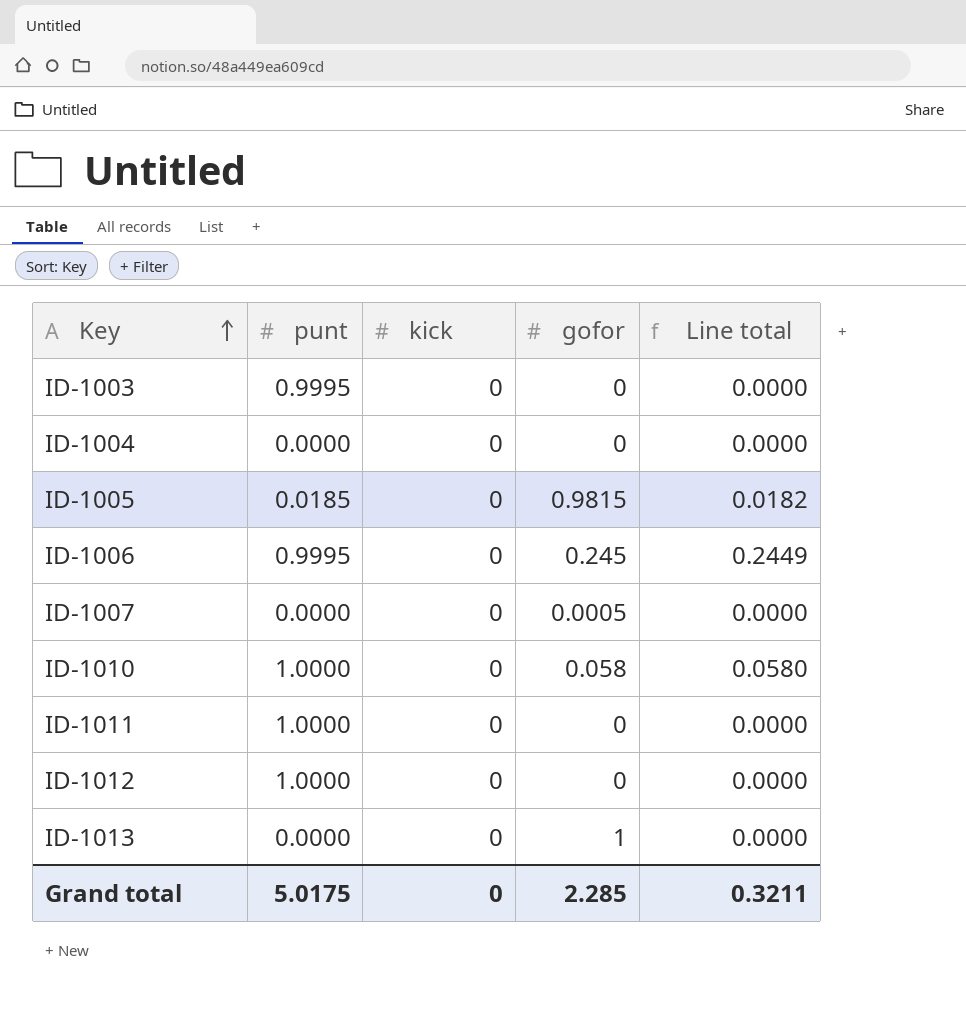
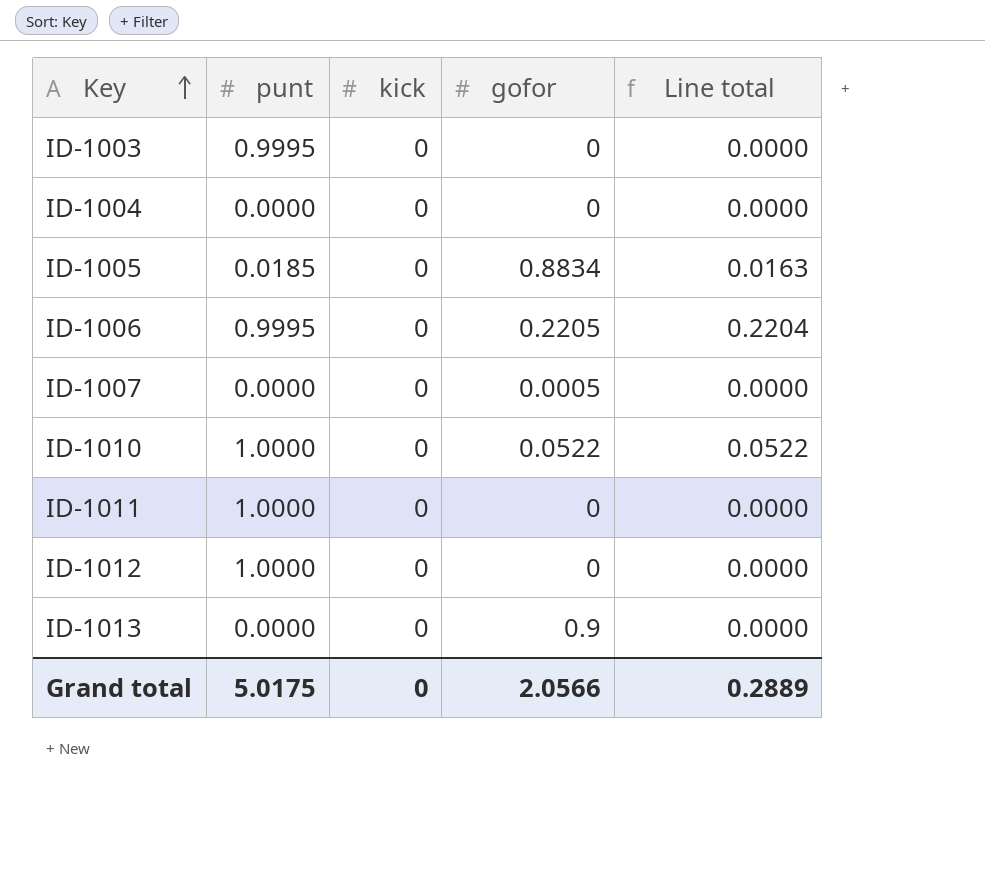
ID-1005 | gofor: 0.9815 -> 0.8834
ID-1005 | Line total: 0.0182 -> 0.0163
ID-1006 | gofor: 0.245 -> 0.2205
ID-1006 | Line total: 0.2449 -> 0.2204
ID-1010 | gofor: 0.058 -> 0.0522
ID-1010 | Line total: 0.0580 -> 0.0522
ID-1013 | gofor: 1 -> 0.9
Grand total | gofor: 2.285 -> 2.0566
Grand total | Line total: 0.3211 -> 0.2889

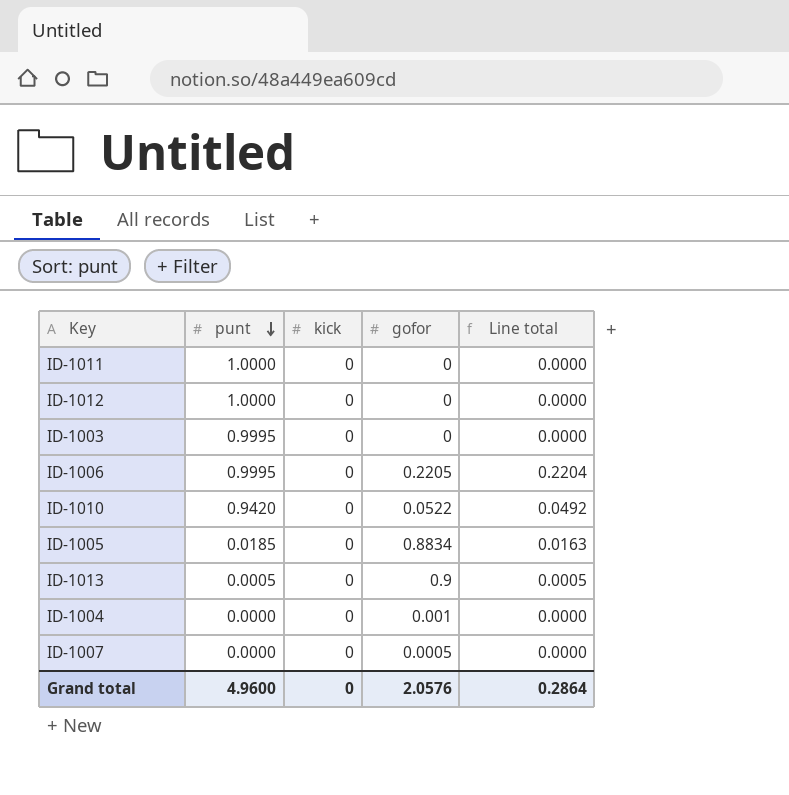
row order: Key ascending -> punt descending
ID-1010 | punt: 1.0000 -> 0.9420
ID-1010 | Line total: 0.0522 -> 0.0492
ID-1013 | punt: 0.0000 -> 0.0005
ID-1013 | Line total: 0.0000 -> 0.0005
ID-1004 | gofor: 0 -> 0.001
Grand total | punt: 5.0175 -> 4.9600
Grand total | gofor: 2.0566 -> 2.0576
Grand total | Line total: 0.2889 -> 0.2864

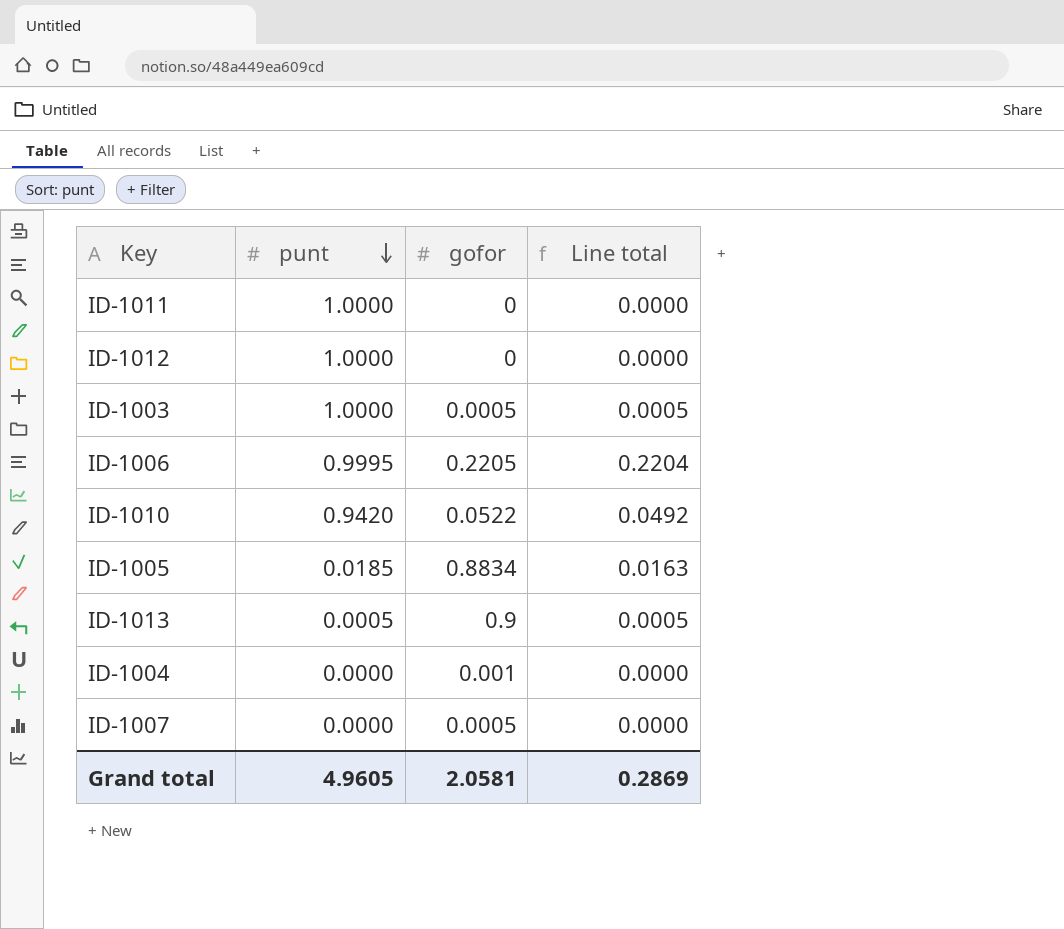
column kick | position: 3 -> none
ID-1003 | punt: 0.9995 -> 1.0000
ID-1003 | gofor: 0 -> 0.0005
ID-1003 | Line total: 0.0000 -> 0.0005
Grand total | punt: 4.9600 -> 4.9605
Grand total | gofor: 2.0576 -> 2.0581
Grand total | Line total: 0.2864 -> 0.2869

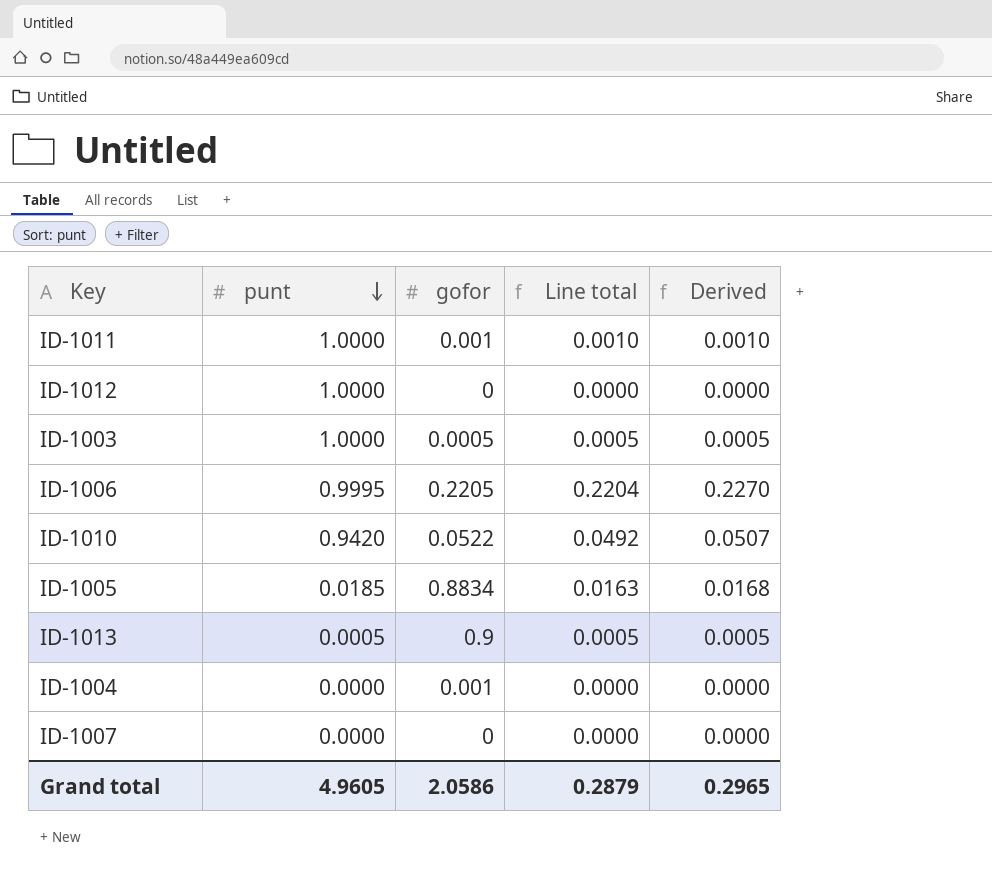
column Derived | formula: none -> [Line total] * 1.03
ID-1011 | gofor: 0 -> 0.001
ID-1011 | Line total: 0.0000 -> 0.0010
ID-1007 | gofor: 0.0005 -> 0
Grand total | gofor: 2.0581 -> 2.0586
Grand total | Line total: 0.2869 -> 0.2879

